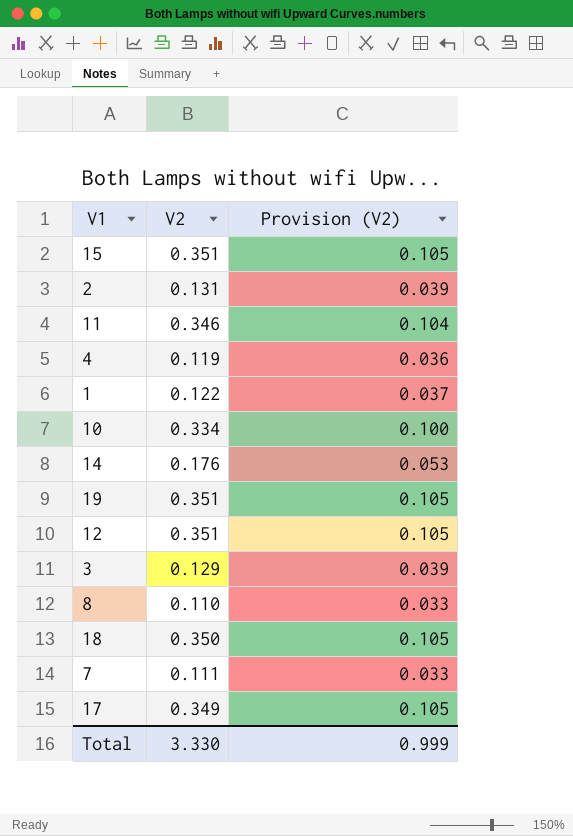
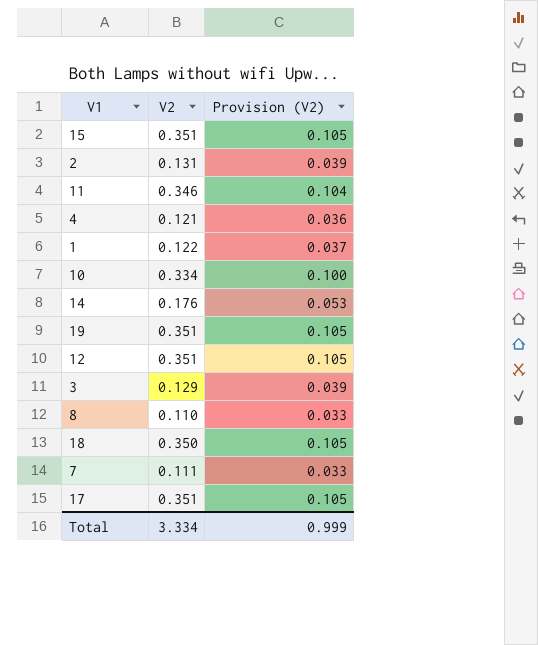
4 | V2: 0.119 -> 0.121
17 | V2: 0.349 -> 0.351
Total | V2: 3.330 -> 3.334

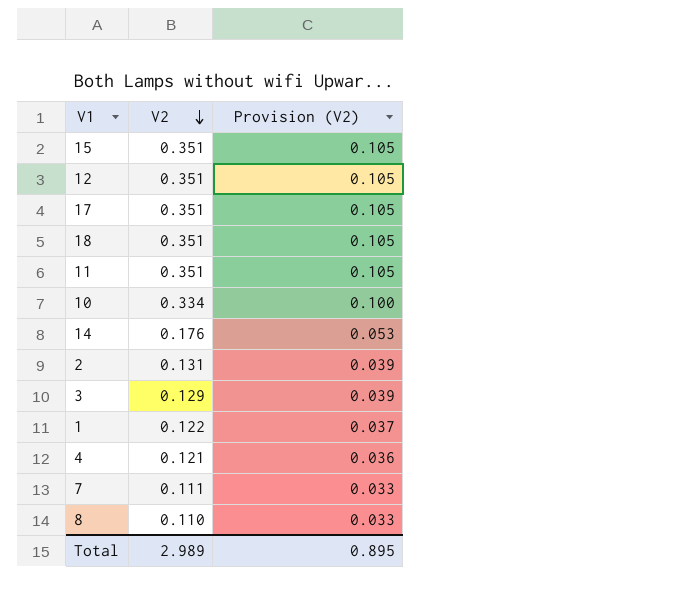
row order: none -> V2 descending
row 19: 0.351 | 0.105 -> none
18 | V2: 0.350 -> 0.351
11 | V2: 0.346 -> 0.351
11 | Provision (V2): 0.104 -> 0.105
Total | V2: 3.334 -> 2.989
Total | Provision (V2): 0.999 -> 0.895

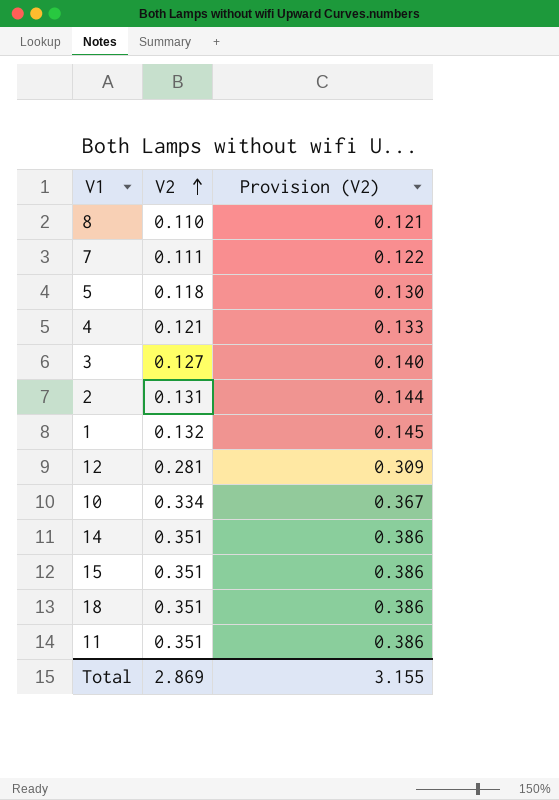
row order: V2 descending -> V2 ascending
column Provision (V2) | formula: [V2] * 0.3 -> [V2] * 1.1
row 17: 0.351 | 0.105 -> none
row 5: none -> 0.118 | 0.130
3 | V2: 0.129 -> 0.127
1 | V2: 0.122 -> 0.132
12 | V2: 0.351 -> 0.281
14 | V2: 0.176 -> 0.351
Total | V2: 2.989 -> 2.869
Total | Provision (V2): 0.895 -> 3.155

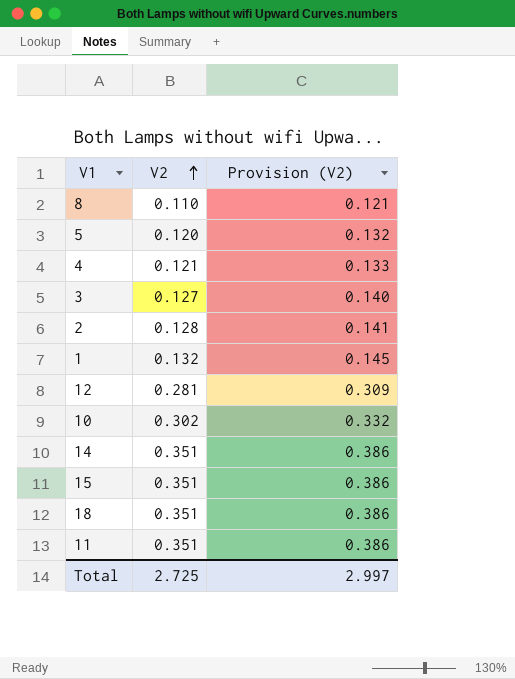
row 7: 0.111 | 0.122 -> none
5 | V2: 0.118 -> 0.120
5 | Provision (V2): 0.130 -> 0.132
2 | V2: 0.131 -> 0.128
2 | Provision (V2): 0.144 -> 0.141
10 | V2: 0.334 -> 0.302
10 | Provision (V2): 0.367 -> 0.332
Total | V2: 2.869 -> 2.725
Total | Provision (V2): 3.155 -> 2.997

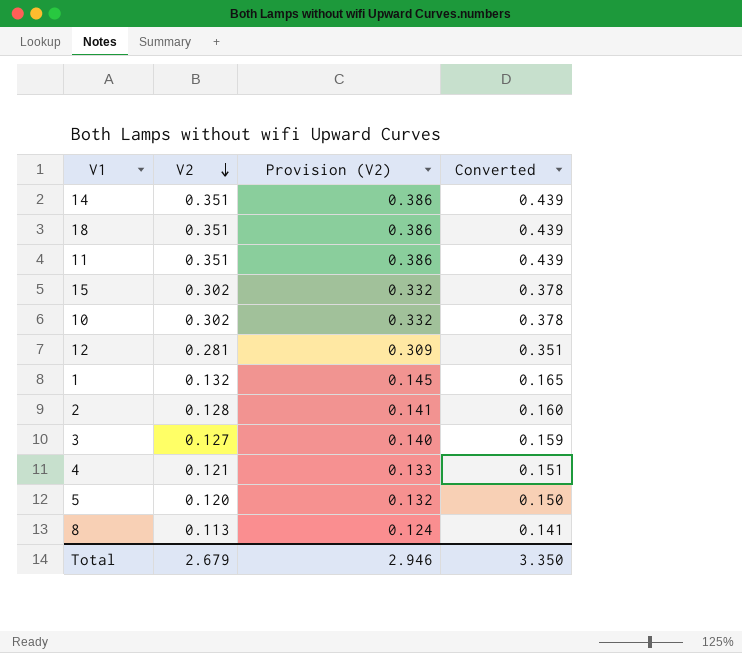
row order: V2 ascending -> V2 descending
column Converted | formula: none -> [V2] * 1.25
15 | V2: 0.351 -> 0.302
15 | Provision (V2): 0.386 -> 0.332
8 | V2: 0.110 -> 0.113
8 | Provision (V2): 0.121 -> 0.124
Total | V2: 2.725 -> 2.679
Total | Provision (V2): 2.997 -> 2.946

